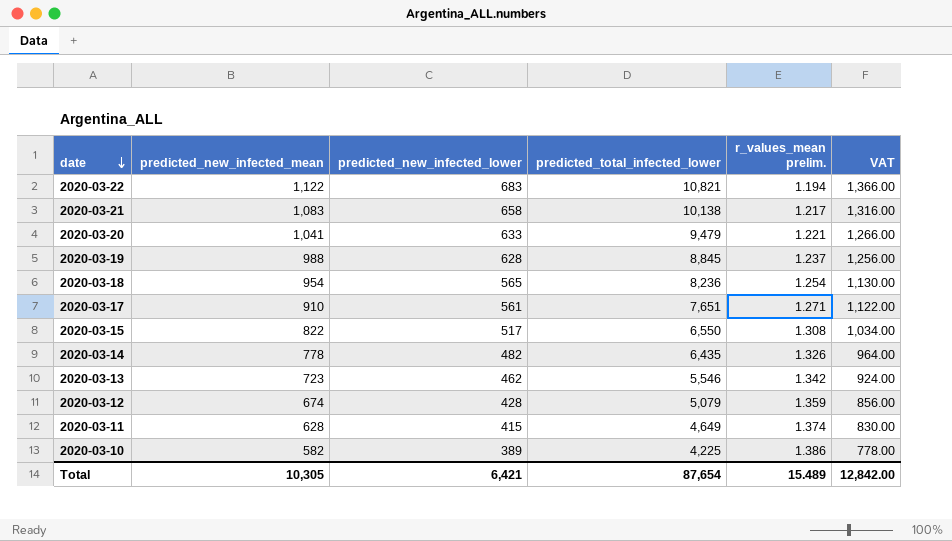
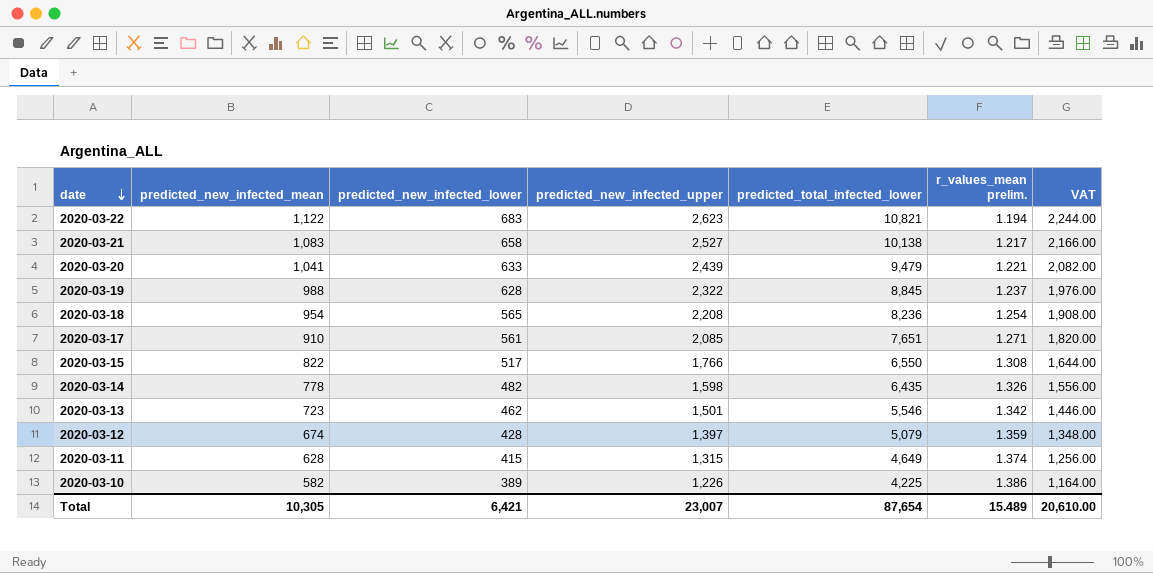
column predicted_new_infected_upper | position: none -> 4
column VAT | formula: [predicted_new_infected_lower] * 2 -> [predicted_new_infected_mean] * 2
Total | VAT: 12,842.00 -> 20,610.00

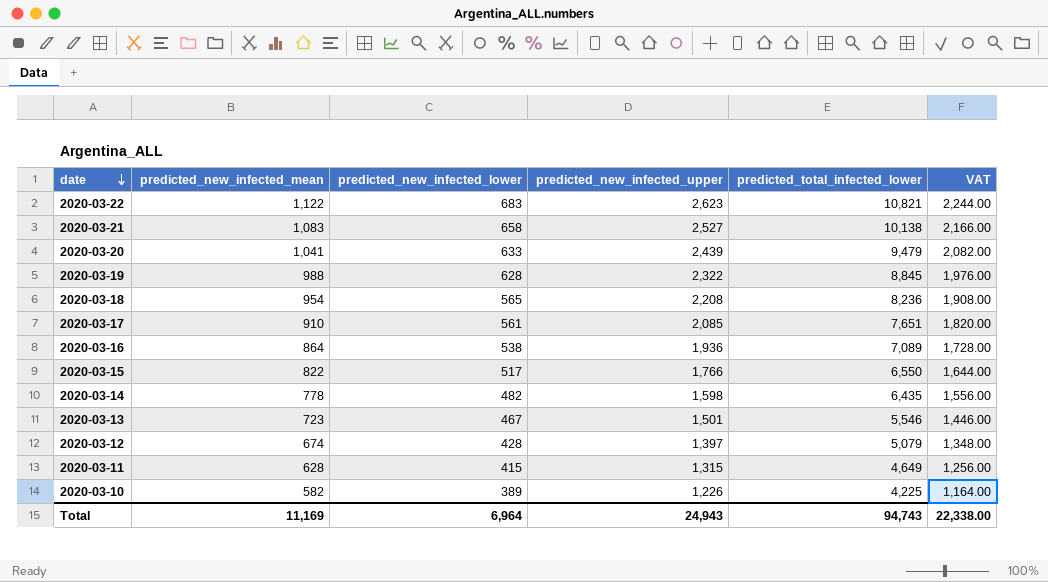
column r_values_mean prelim. | position: 6 -> none
row 2020-03-16: none -> 864 | 538 | 1,936 | 7,089 | 1,728.00
2020-03-13 | predicted_new_infected_lower: 462 -> 467
Total | predicted_new_infected_mean: 10,305 -> 11,169
Total | predicted_new_infected_lower: 6,421 -> 6,964
Total | predicted_new_infected_upper: 23,007 -> 24,943
Total | predicted_total_infected_lower: 87,654 -> 94,743
Total | VAT: 20,610.00 -> 22,338.00

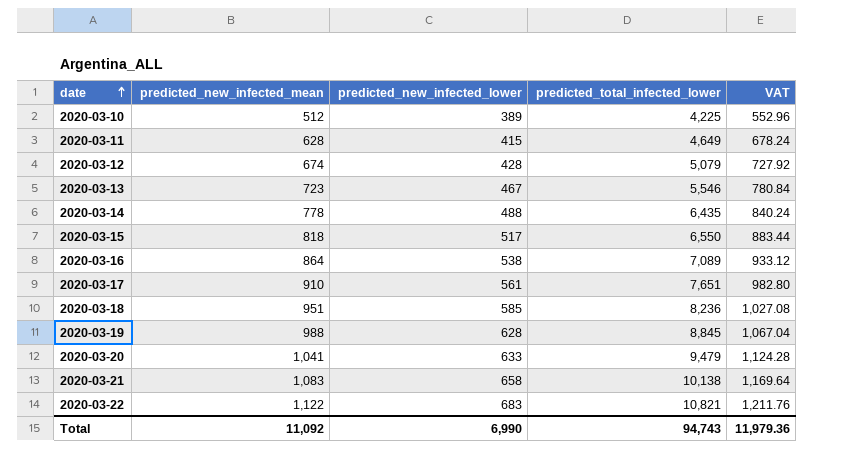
row order: date descending -> date ascending
column predicted_new_infected_upper | position: 4 -> none
column VAT | formula: [predicted_new_infected_mean] * 2 -> [predicted_new_infected_mean] * 1.08
2020-03-10 | predicted_new_infected_mean: 582 -> 512
2020-03-14 | predicted_new_infected_lower: 482 -> 488
2020-03-15 | predicted_new_infected_mean: 822 -> 818
2020-03-18 | predicted_new_infected_mean: 954 -> 951
2020-03-18 | predicted_new_infected_lower: 565 -> 585
Total | predicted_new_infected_mean: 11,169 -> 11,092
Total | predicted_new_infected_lower: 6,964 -> 6,990
Total | VAT: 22,338.00 -> 11,979.36

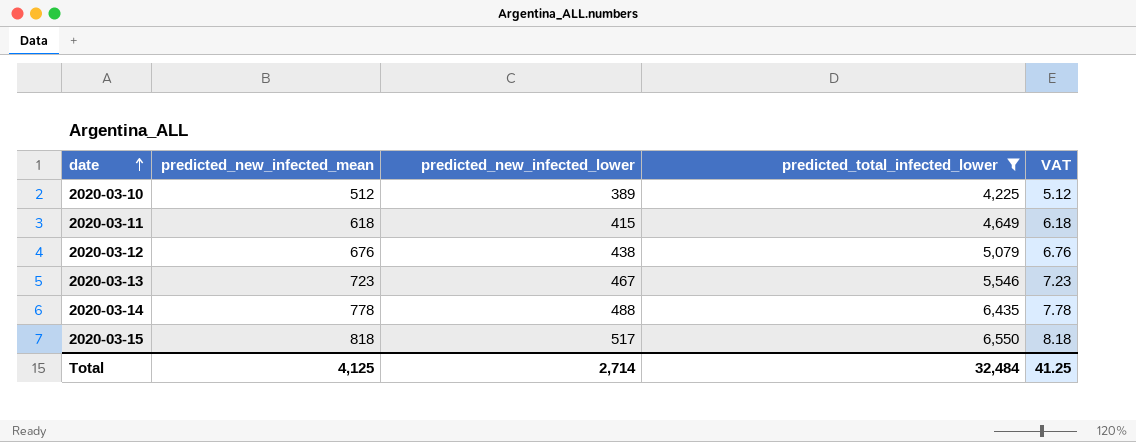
filter: none -> predicted_total_infected_lower <= 6,550
column VAT | formula: [predicted_new_infected_mean] * 1.08 -> [predicted_new_infected_mean] * 0.01
2020-03-11 | predicted_new_infected_mean: 628 -> 618
2020-03-12 | predicted_new_infected_mean: 674 -> 676
2020-03-12 | predicted_new_infected_lower: 428 -> 438
Total | predicted_new_infected_mean: 11,092 -> 4,125
Total | predicted_new_infected_lower: 6,990 -> 2,714
Total | predicted_total_infected_lower: 94,743 -> 32,484
Total | VAT: 11,979.36 -> 41.25

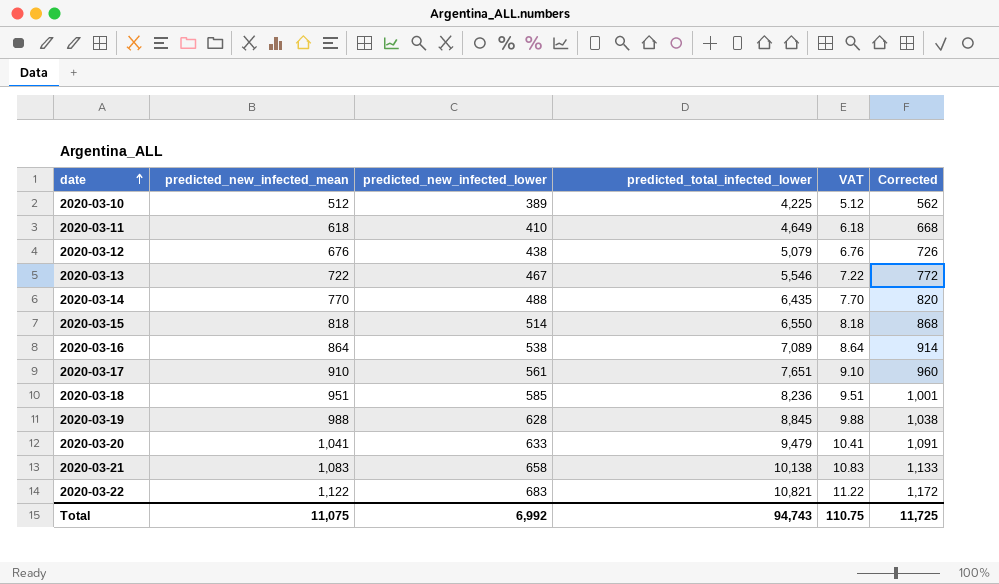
filter: predicted_total_infected_lower <= 6,550 -> none
column Corrected | formula: none -> [predicted_new_infected_mean] + 50
2020-03-11 | predicted_new_infected_lower: 415 -> 410
2020-03-13 | predicted_new_infected_mean: 723 -> 722
2020-03-13 | VAT: 7.23 -> 7.22
2020-03-14 | predicted_new_infected_mean: 778 -> 770
2020-03-14 | VAT: 7.78 -> 7.70
2020-03-15 | predicted_new_infected_lower: 517 -> 514
Total | predicted_new_infected_mean: 4,125 -> 11,075
Total | predicted_new_infected_lower: 2,714 -> 6,992
Total | predicted_total_infected_lower: 32,484 -> 94,743
Total | VAT: 41.25 -> 110.75

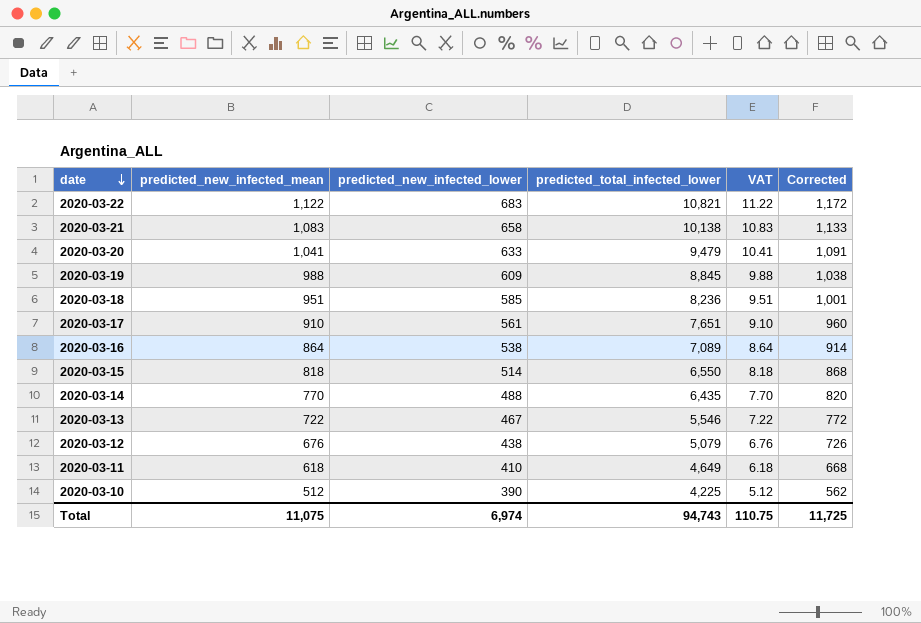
row order: date ascending -> date descending
2020-03-19 | predicted_new_infected_lower: 628 -> 609
2020-03-10 | predicted_new_infected_lower: 389 -> 390
Total | predicted_new_infected_lower: 6,992 -> 6,974

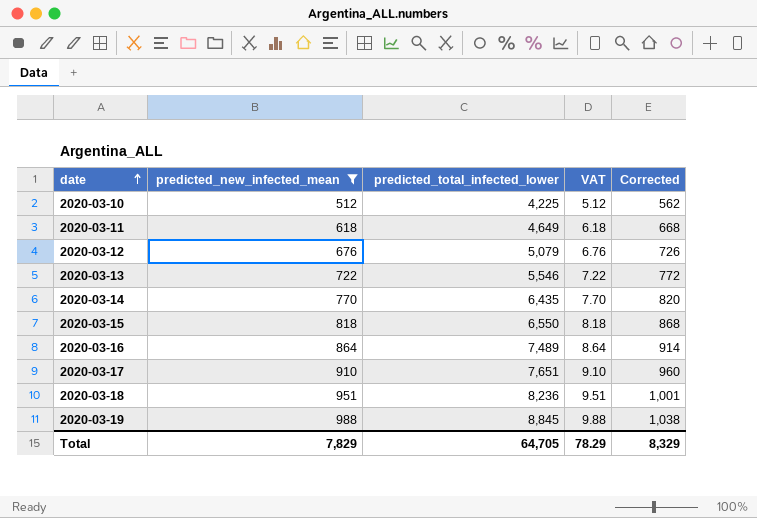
filter: none -> predicted_new_infected_mean <= 988
row order: date descending -> date ascending
column predicted_new_infected_lower | position: 3 -> none
2020-03-16 | predicted_total_infected_lower: 7,089 -> 7,489
Total | predicted_new_infected_mean: 11,075 -> 7,829
Total | predicted_total_infected_lower: 94,743 -> 64,705
Total | VAT: 110.75 -> 78.29
Total | Corrected: 11,725 -> 8,329

